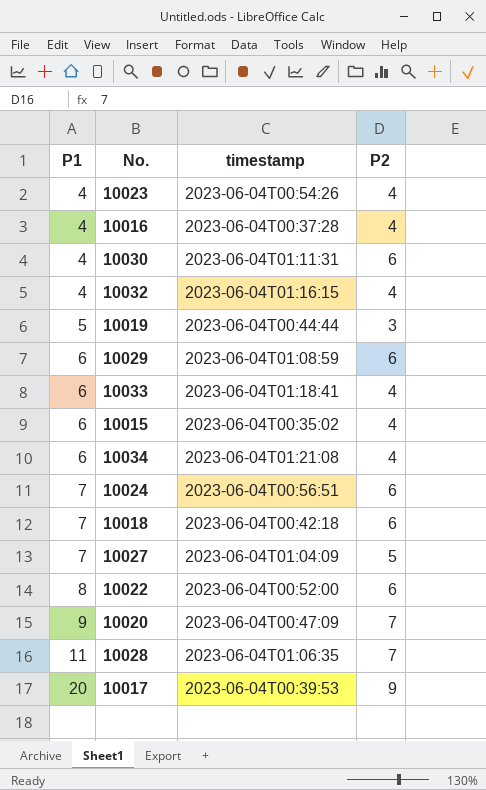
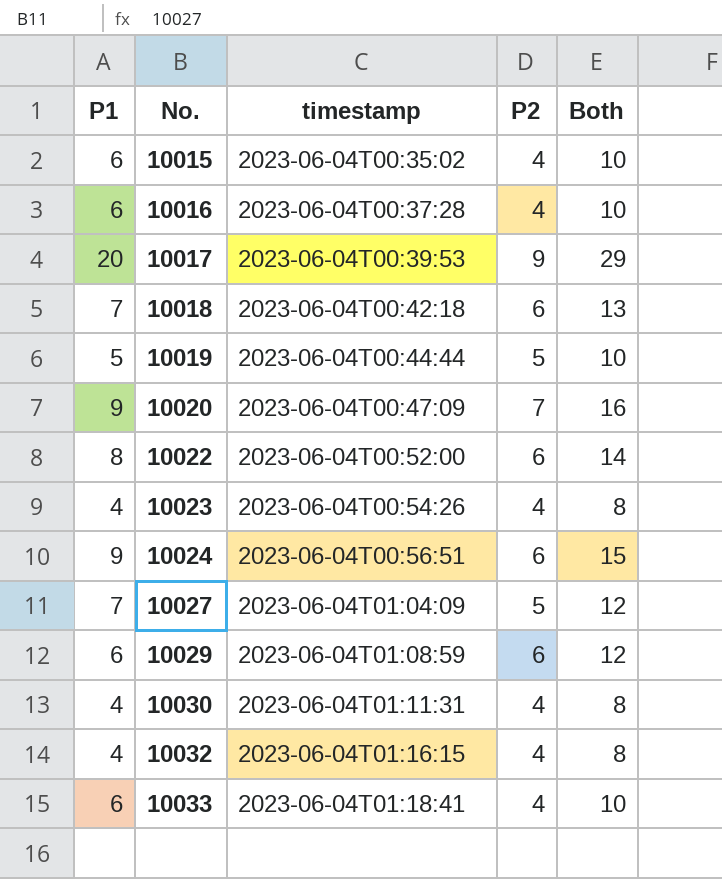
row order: P1 ascending -> No. ascending
column Both | formula: none -> [P1] + [P2]
row 10034: 6 | 2023-06-04T01:21:08 | 4 -> none
row 10028: 11 | 2023-06-04T01:06:35 | 7 -> none
10016 | P1: 4 -> 6
10019 | P2: 3 -> 5
10024 | P1: 7 -> 9
10030 | P2: 6 -> 4

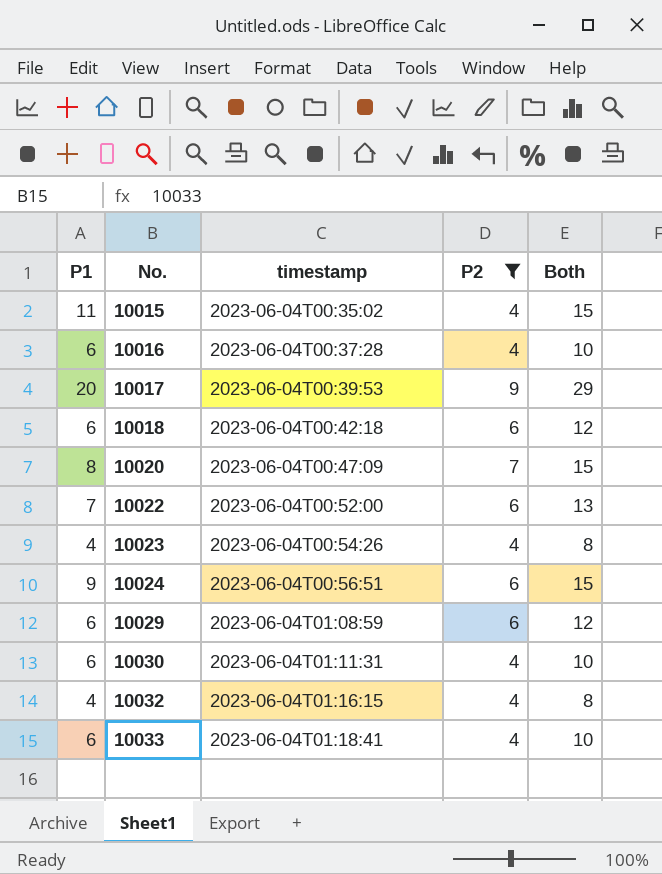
filter: none -> P2 != 5
10015 | P1: 6 -> 11
10015 | Both: 10 -> 15
10018 | P1: 7 -> 6
10018 | Both: 13 -> 12
10020 | P1: 9 -> 8
10020 | Both: 16 -> 15
10022 | P1: 8 -> 7
10022 | Both: 14 -> 13
10030 | P1: 4 -> 6
10030 | Both: 8 -> 10

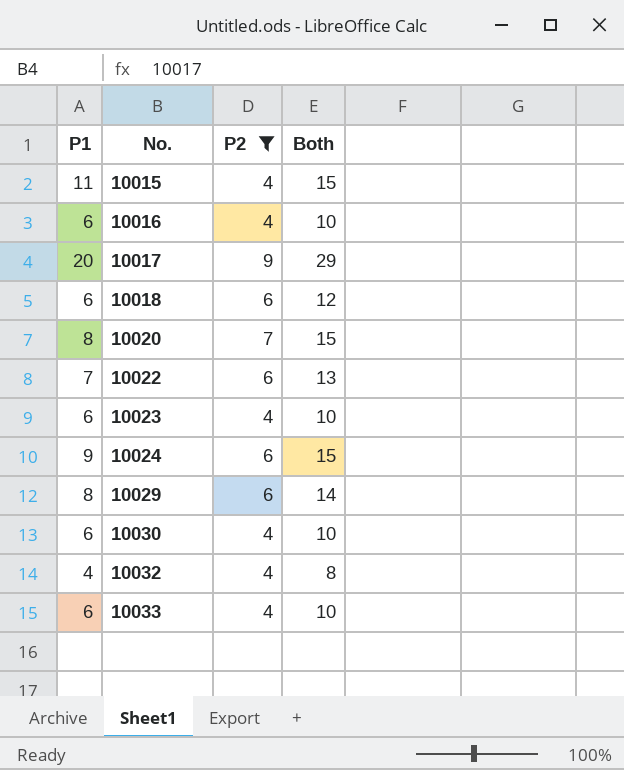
column timestamp | position: 3 -> none
10023 | P1: 4 -> 6
10023 | Both: 8 -> 10
10029 | P1: 6 -> 8
10029 | Both: 12 -> 14

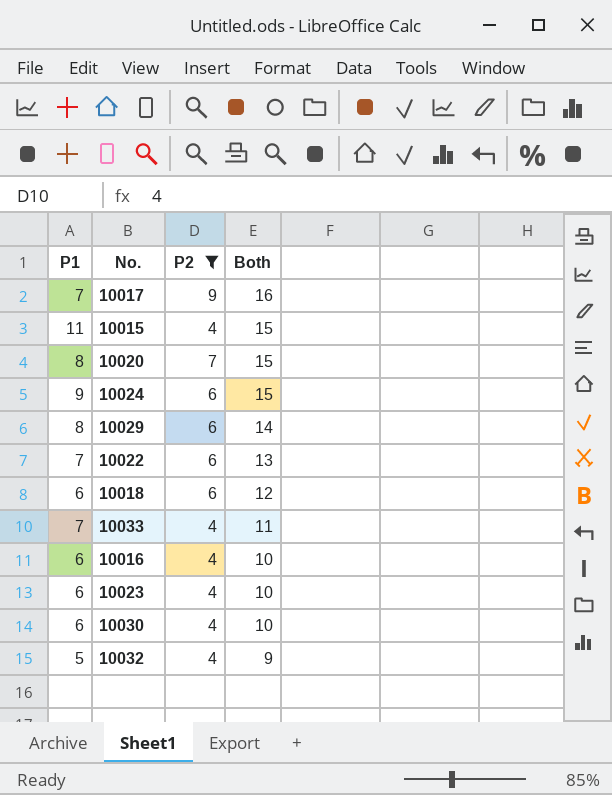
row order: No. ascending -> Both descending
10017 | P1: 20 -> 7
10017 | Both: 29 -> 16
10033 | P1: 6 -> 7
10033 | Both: 10 -> 11
10032 | P1: 4 -> 5
10032 | Both: 8 -> 9

